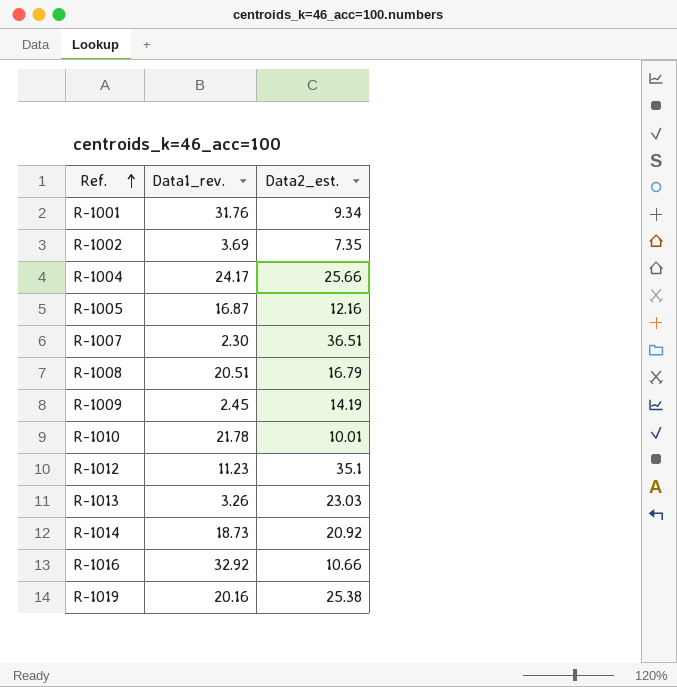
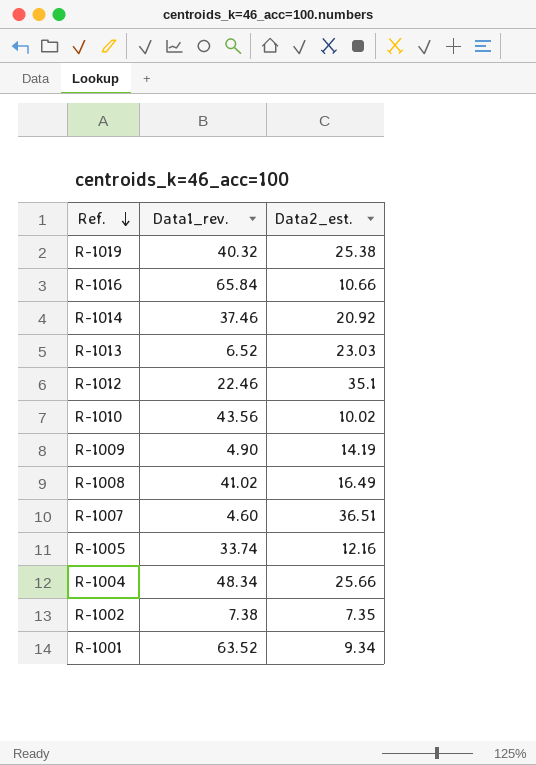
row order: Ref. ascending -> Ref. descending
R-1019 | Data1_rev.: 20.16 -> 40.32
R-1016 | Data1_rev.: 32.92 -> 65.84
R-1014 | Data1_rev.: 18.73 -> 37.46
R-1013 | Data1_rev.: 3.26 -> 6.52
R-1012 | Data1_rev.: 11.23 -> 22.46
R-1010 | Data1_rev.: 21.78 -> 43.56
R-1010 | Data2_est.: 10.01 -> 10.02
R-1009 | Data1_rev.: 2.45 -> 4.90
R-1008 | Data1_rev.: 20.51 -> 41.02
R-1008 | Data2_est.: 16.79 -> 16.49
R-1007 | Data1_rev.: 2.30 -> 4.60
R-1005 | Data1_rev.: 16.87 -> 33.74
R-1004 | Data1_rev.: 24.17 -> 48.34
R-1002 | Data1_rev.: 3.69 -> 7.38
R-1001 | Data1_rev.: 31.76 -> 63.52

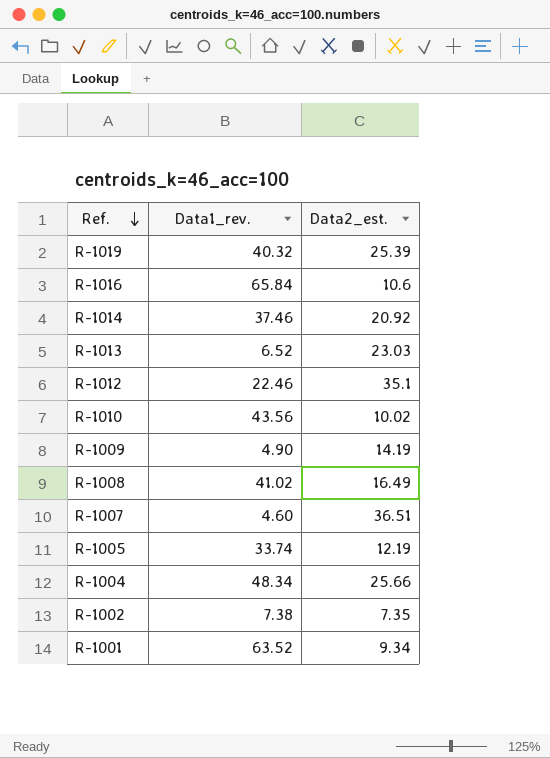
R-1019 | Data2_est.: 25.38 -> 25.39
R-1016 | Data2_est.: 10.66 -> 10.6
R-1005 | Data2_est.: 12.16 -> 12.19

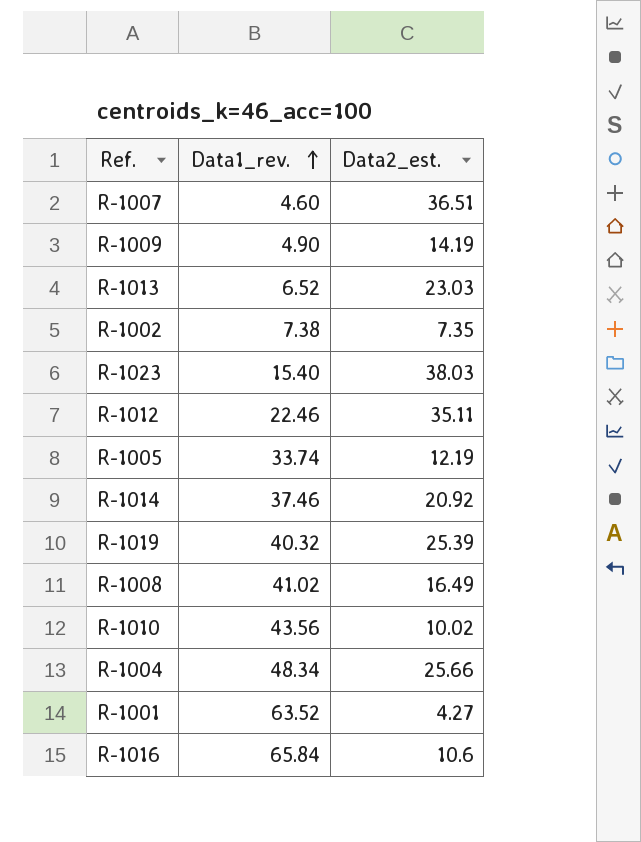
row order: Ref. descending -> Data1_rev. ascending
row R-1023: none -> 15.40 | 38.03
R-1012 | Data2_est.: 35.1 -> 35.11
R-1001 | Data2_est.: 9.34 -> 4.27

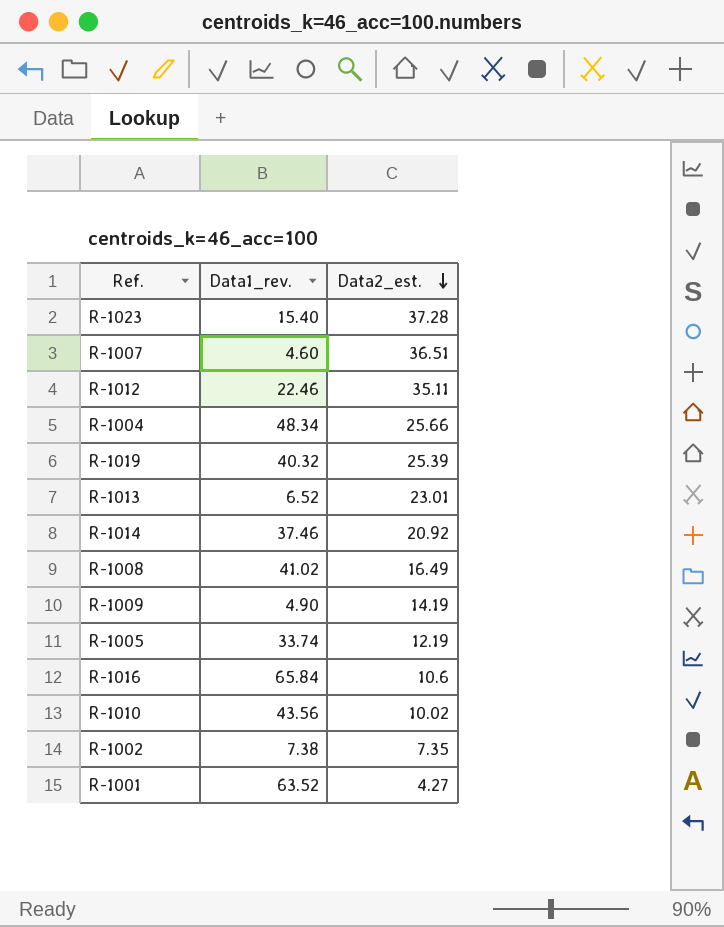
row order: Data1_rev. ascending -> Data2_est. descending
R-1023 | Data2_est.: 38.03 -> 37.28
R-1013 | Data2_est.: 23.03 -> 23.01

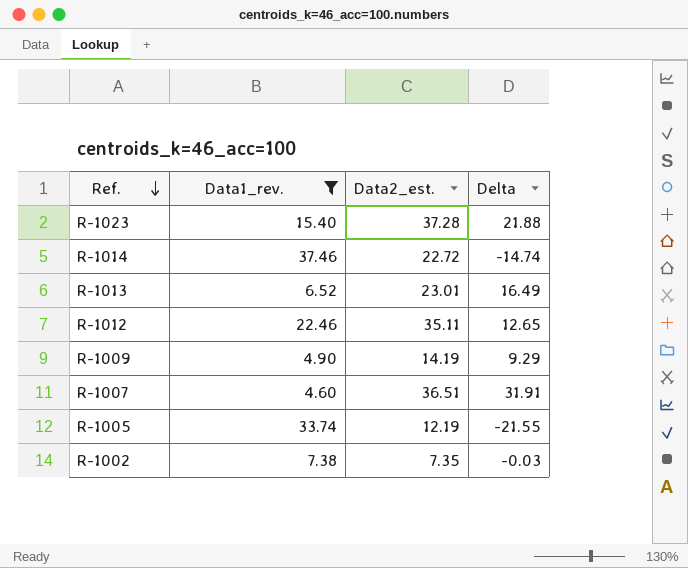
filter: none -> Data1_rev. <= 37.46
row order: Data2_est. descending -> Ref. descending
column Delta | formula: none -> [Data2_est.] - [Data1_rev.]
R-1014 | Data2_est.: 20.92 -> 22.72

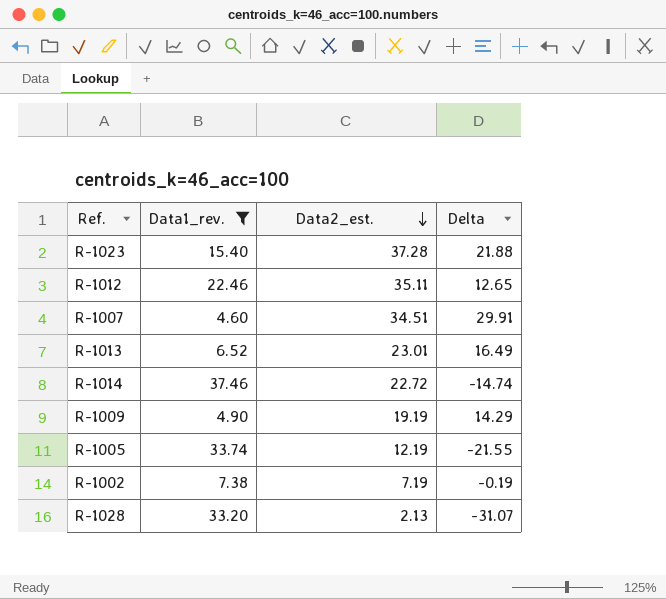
row order: Ref. descending -> Data2_est. descending
R-1007 | Data2_est.: 36.51 -> 34.51
R-1007 | Delta: 31.91 -> 29.91
R-1009 | Data2_est.: 14.19 -> 19.19
R-1009 | Delta: 9.29 -> 14.29
R-1002 | Data2_est.: 7.35 -> 7.19
R-1002 | Delta: -0.03 -> -0.19
row R-1028: none -> 33.20 | 2.13 | -31.07

